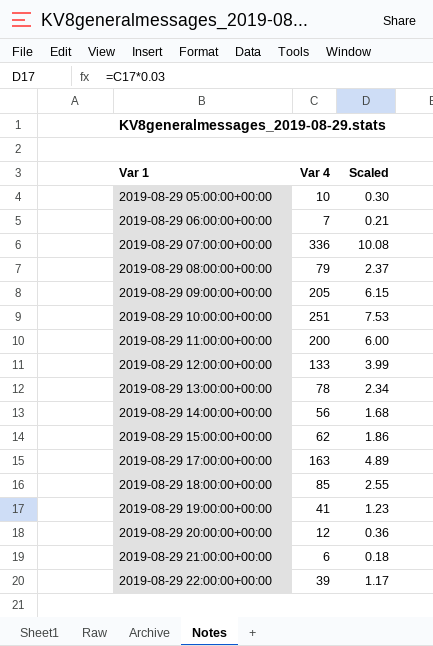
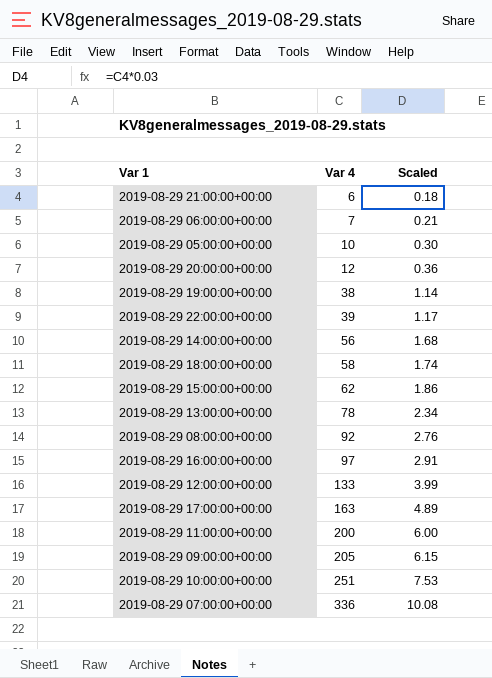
row order: Var 1 ascending -> Var 4 ascending
2019-08-29 19:00:00+00:00 | Var 4: 41 -> 38
2019-08-29 19:00:00+00:00 | Scaled: 1.23 -> 1.14
2019-08-29 18:00:00+00:00 | Var 4: 85 -> 58
2019-08-29 18:00:00+00:00 | Scaled: 2.55 -> 1.74
2019-08-29 08:00:00+00:00 | Var 4: 79 -> 92
2019-08-29 08:00:00+00:00 | Scaled: 2.37 -> 2.76
row 2019-08-29 16:00:00+00:00: none -> 97 | 2.91

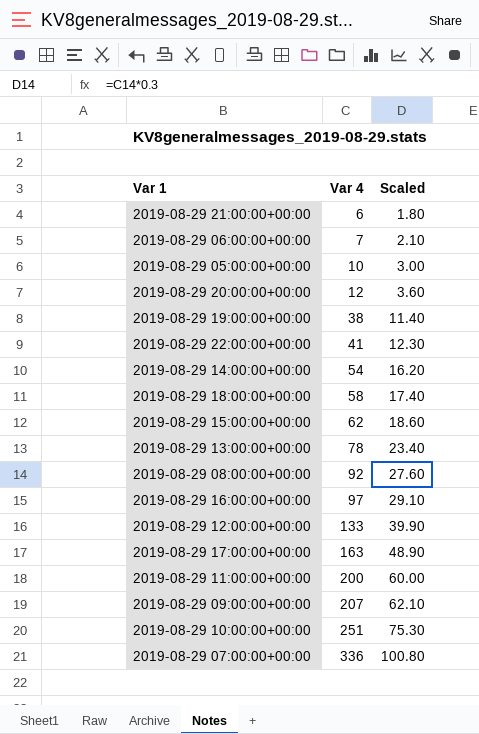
column Scaled | formula: [Var 4] * 0.03 -> [Var 4] * 0.3
2019-08-29 22:00:00+00:00 | Var 4: 39 -> 41
2019-08-29 14:00:00+00:00 | Var 4: 56 -> 54
2019-08-29 09:00:00+00:00 | Var 4: 205 -> 207

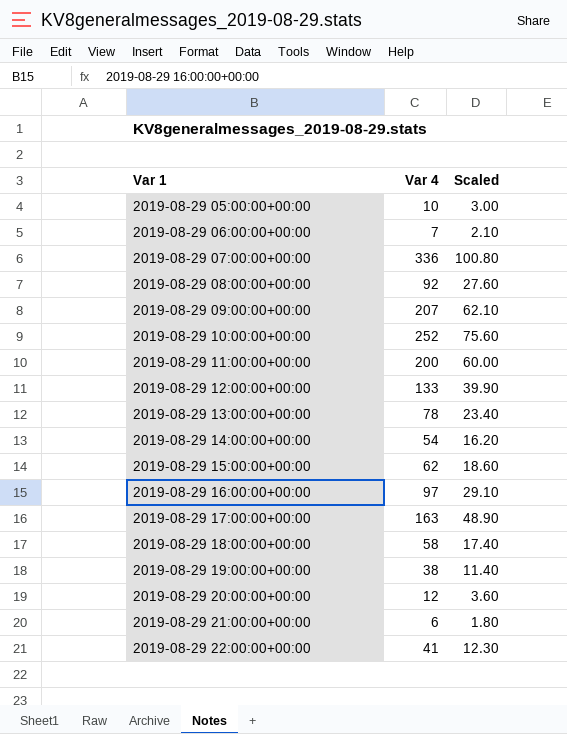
row order: Var 4 ascending -> Var 1 ascending
2019-08-29 10:00:00+00:00 | Var 4: 251 -> 252
2019-08-29 10:00:00+00:00 | Scaled: 75.30 -> 75.60

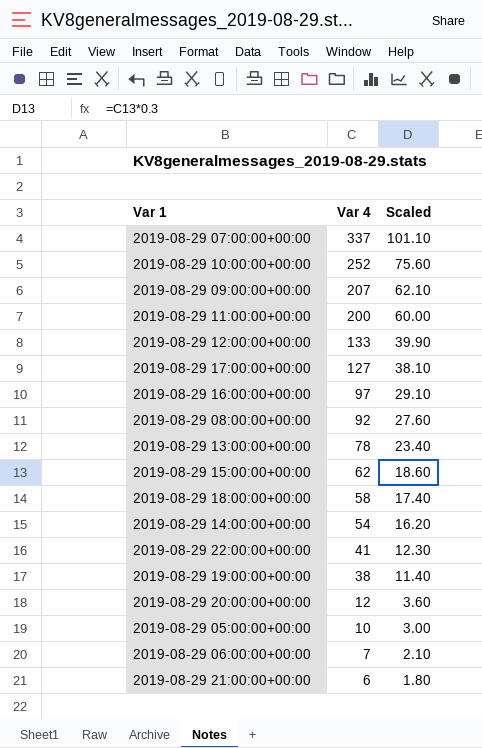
row order: Var 1 ascending -> Var 4 descending
2019-08-29 07:00:00+00:00 | Var 4: 336 -> 337
2019-08-29 07:00:00+00:00 | Scaled: 100.80 -> 101.10
2019-08-29 17:00:00+00:00 | Var 4: 163 -> 127
2019-08-29 17:00:00+00:00 | Scaled: 48.90 -> 38.10

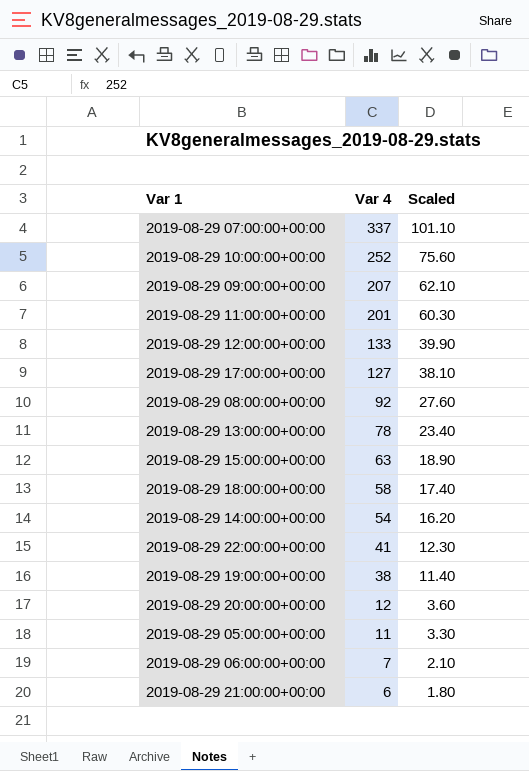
row 2019-08-29 16:00:00+00:00: 97 | 29.10 -> none
2019-08-29 11:00:00+00:00 | Var 4: 200 -> 201
2019-08-29 11:00:00+00:00 | Scaled: 60.00 -> 60.30
2019-08-29 15:00:00+00:00 | Var 4: 62 -> 63
2019-08-29 15:00:00+00:00 | Scaled: 18.60 -> 18.90
2019-08-29 05:00:00+00:00 | Var 4: 10 -> 11
2019-08-29 05:00:00+00:00 | Scaled: 3.00 -> 3.30

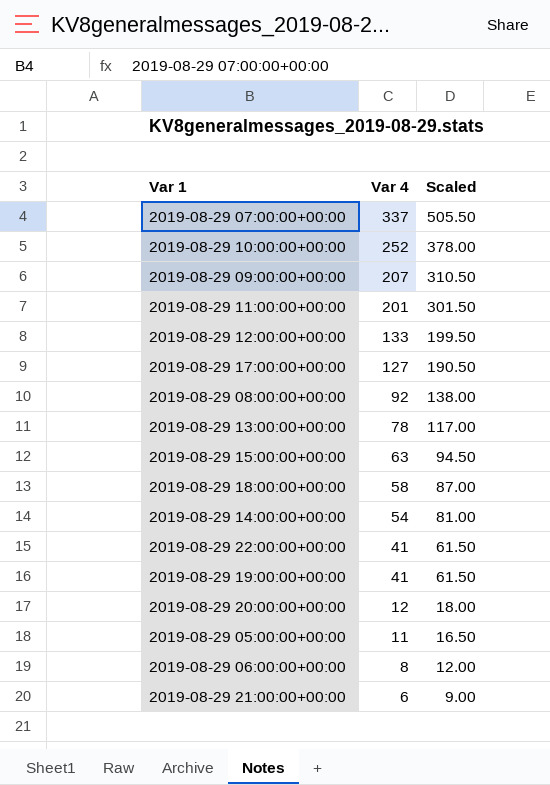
column Scaled | formula: [Var 4] * 0.3 -> [Var 4] * 1.5
2019-08-29 19:00:00+00:00 | Var 4: 38 -> 41
2019-08-29 06:00:00+00:00 | Var 4: 7 -> 8

